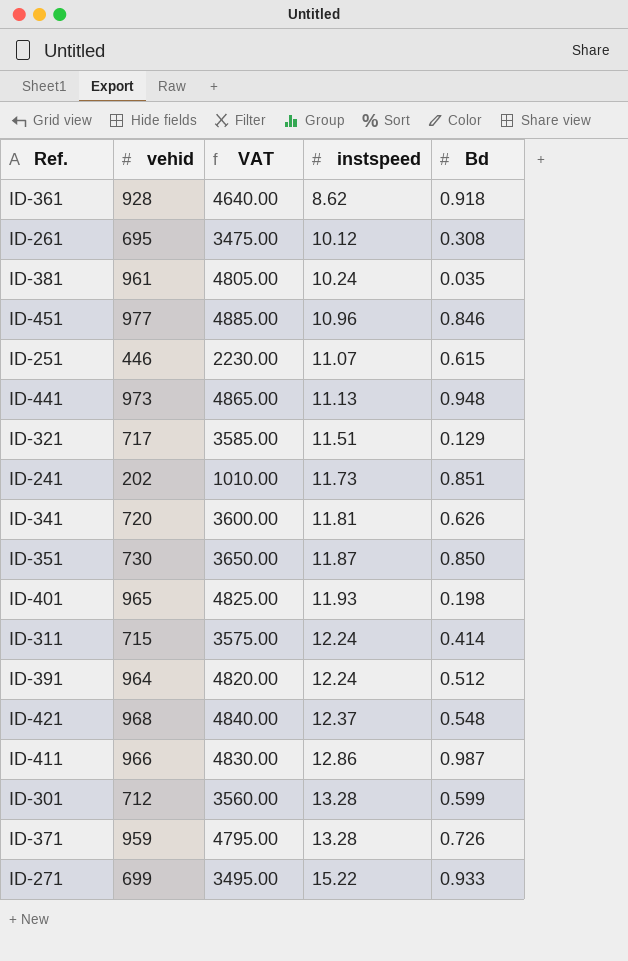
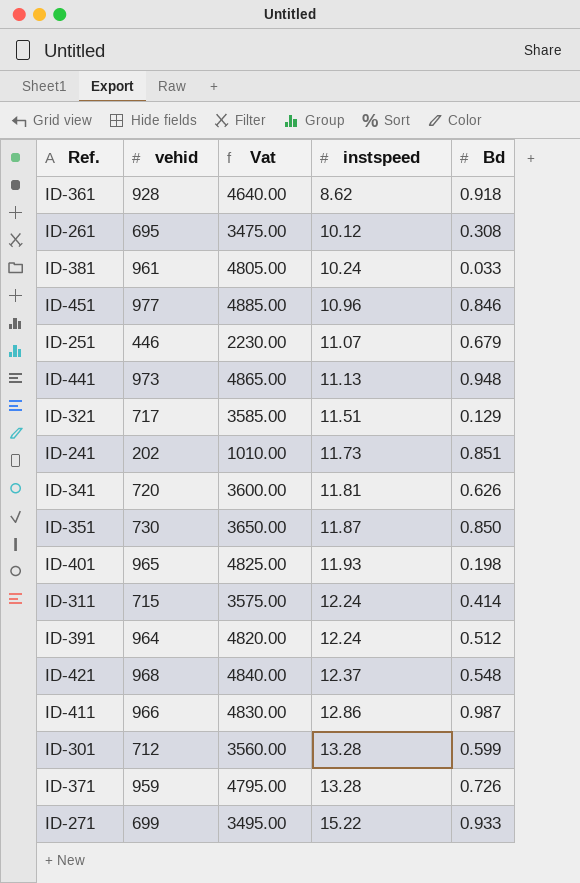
column name: VAT -> Vat
ID-381 | Bd: 0.035 -> 0.033
ID-251 | Bd: 0.615 -> 0.679

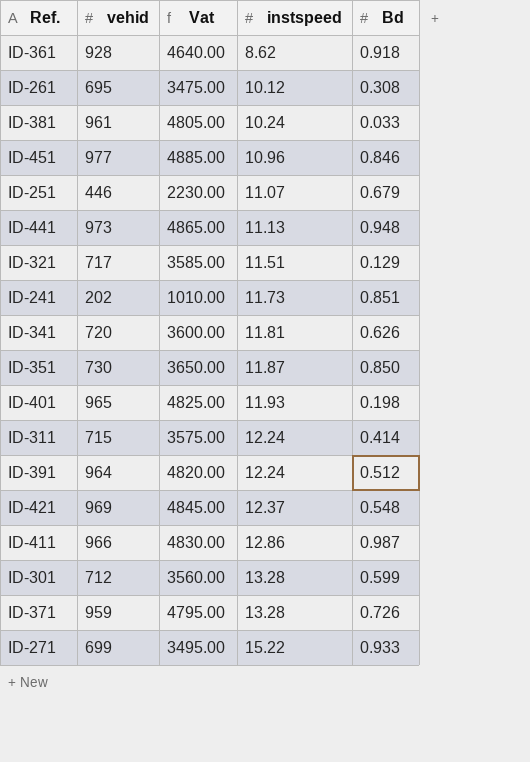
ID-421 | vehid: 968 -> 969
ID-421 | Vat: 4840.00 -> 4845.00

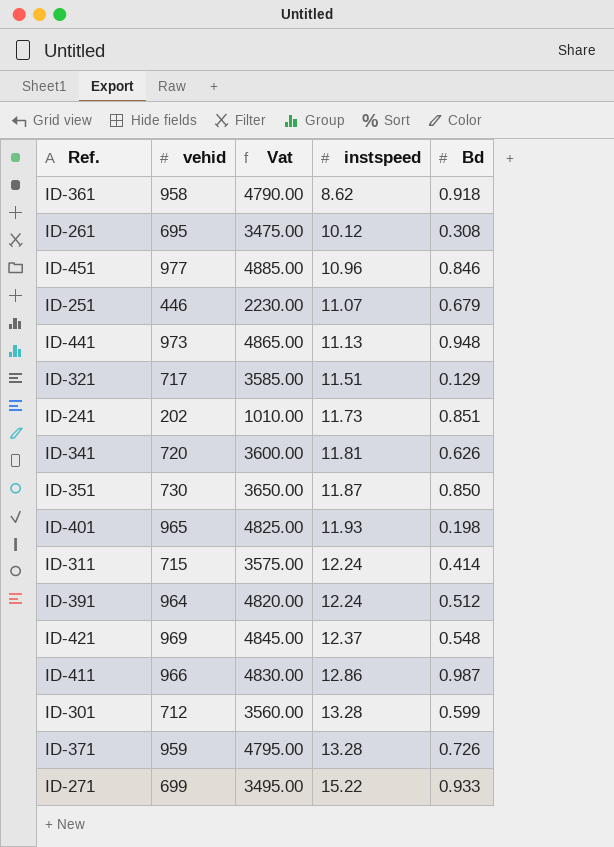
row ID-381: 961 | 4805.00 | 10.24 | 0.033 -> none
ID-361 | vehid: 928 -> 958
ID-361 | Vat: 4640.00 -> 4790.00

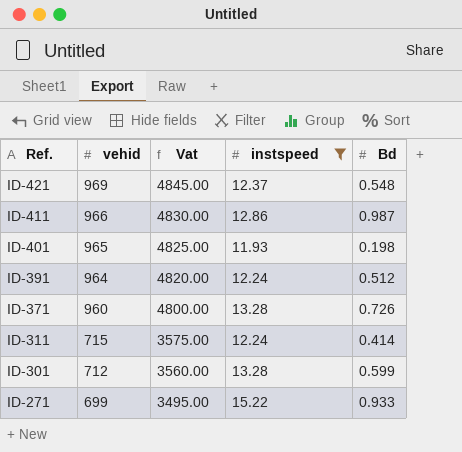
filter: none -> instspeed >= 11.93
row order: instspeed ascending -> Ref. descending
ID-371 | vehid: 959 -> 960
ID-371 | Vat: 4795.00 -> 4800.00

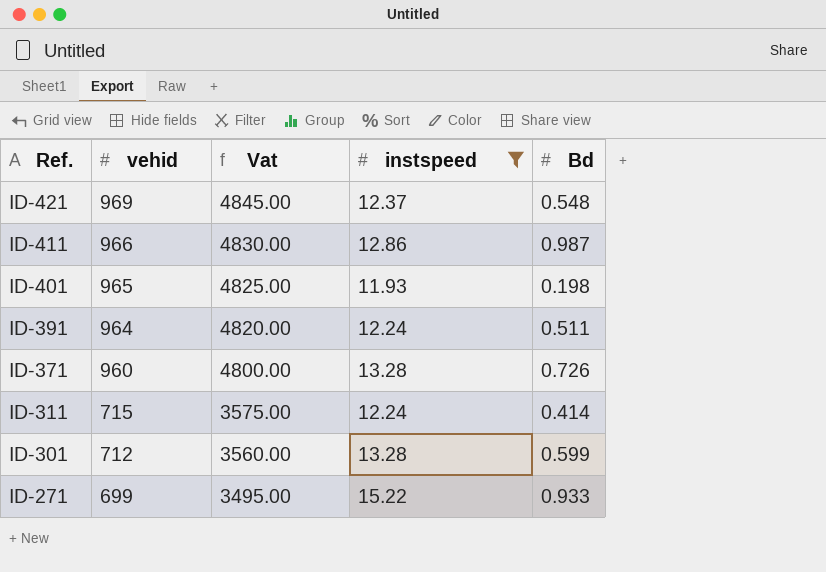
ID-391 | Bd: 0.512 -> 0.511

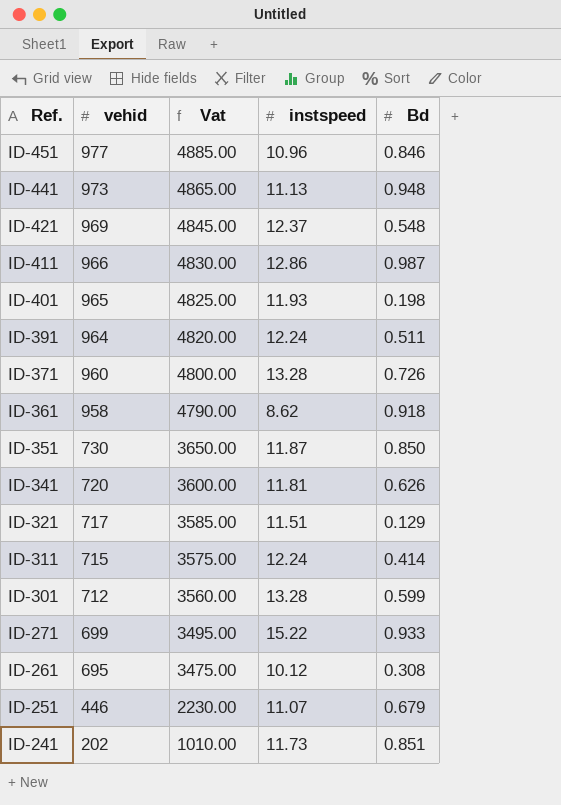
filter: instspeed >= 11.93 -> none

